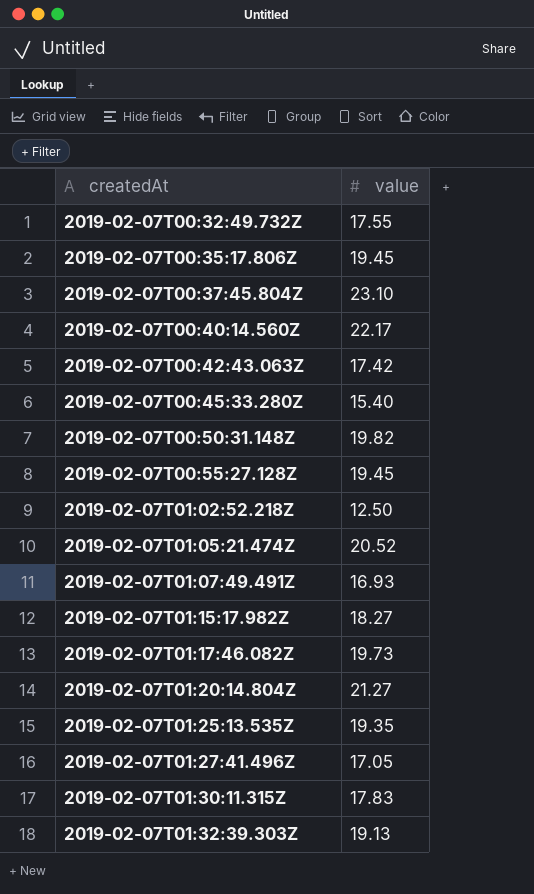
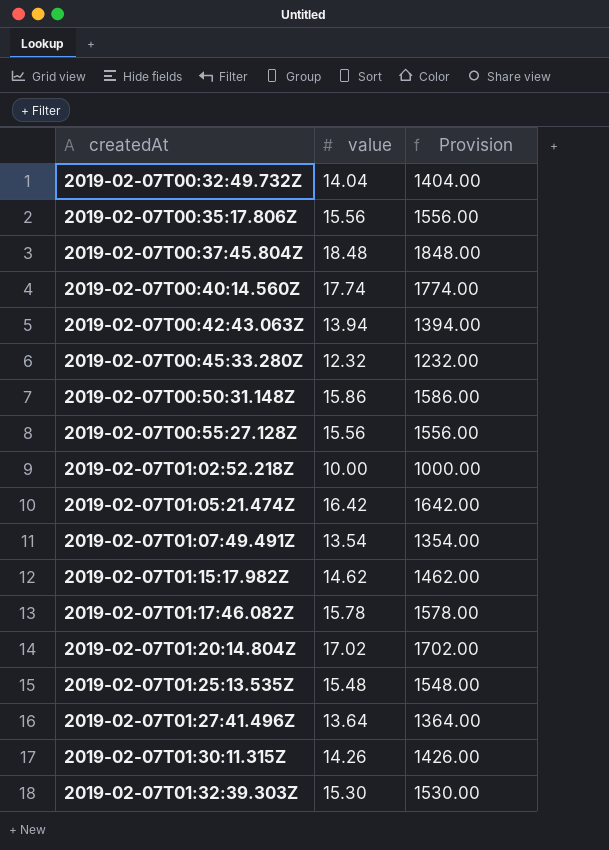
column Provision | formula: none -> [value] * 100
2019-02-07T00:32:49.732Z | value: 17.55 -> 14.04
2019-02-07T00:35:17.806Z | value: 19.45 -> 15.56
2019-02-07T00:37:45.804Z | value: 23.10 -> 18.48
2019-02-07T00:40:14.560Z | value: 22.17 -> 17.74
2019-02-07T00:42:43.063Z | value: 17.42 -> 13.94
2019-02-07T00:45:33.280Z | value: 15.40 -> 12.32
2019-02-07T00:50:31.148Z | value: 19.82 -> 15.86
2019-02-07T00:55:27.128Z | value: 19.45 -> 15.56
2019-02-07T01:02:52.218Z | value: 12.50 -> 10.00
2019-02-07T01:05:21.474Z | value: 20.52 -> 16.42
2019-02-07T01:07:49.491Z | value: 16.93 -> 13.54
2019-02-07T01:15:17.982Z | value: 18.27 -> 14.62
2019-02-07T01:17:46.082Z | value: 19.73 -> 15.78
2019-02-07T01:20:14.804Z | value: 21.27 -> 17.02
2019-02-07T01:25:13.535Z | value: 19.35 -> 15.48
2019-02-07T01:27:41.496Z | value: 17.05 -> 13.64
2019-02-07T01:30:11.315Z | value: 17.83 -> 14.26
2019-02-07T01:32:39.303Z | value: 19.13 -> 15.30

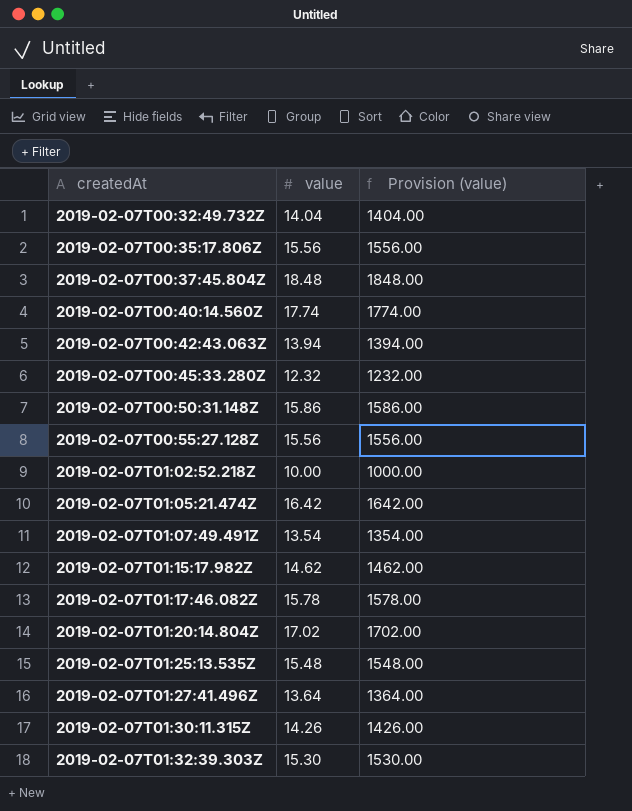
column name: Provision -> Provision (value)

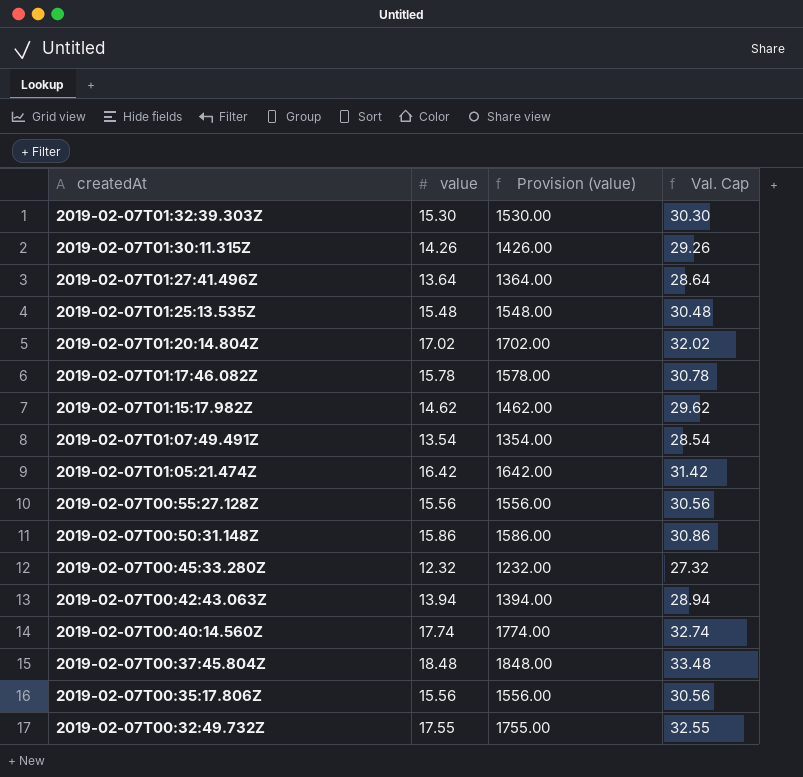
row order: createdAt ascending -> createdAt descending
column Val. Cap | formula: none -> [value] + 15
row 2019-02-07T01:02:52.218Z: 10.00 | 1000.00 -> none
2019-02-07T00:32:49.732Z | value: 14.04 -> 17.55
2019-02-07T00:32:49.732Z | Provision (value): 1404.00 -> 1755.00

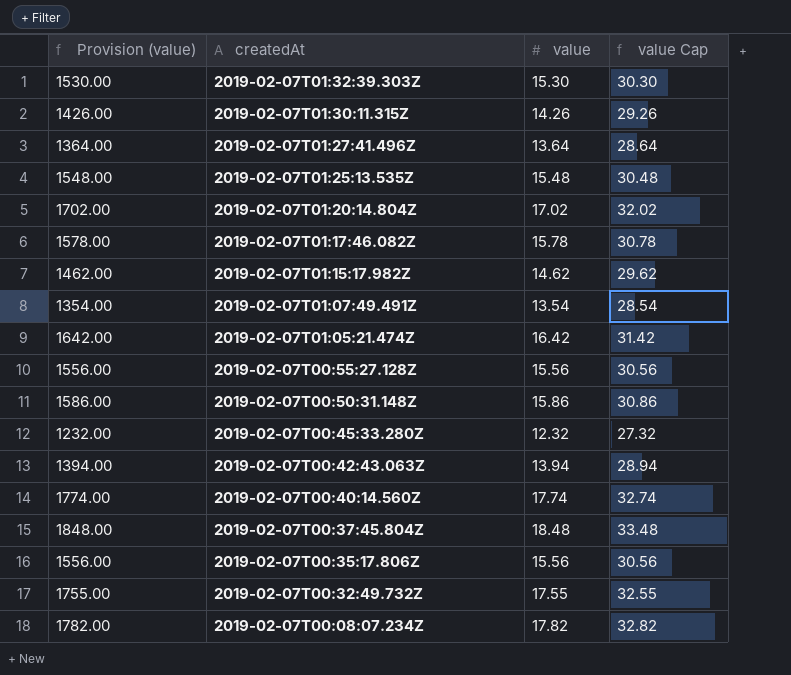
column Provision (value) | position: 3 -> 1
column name: Val. Cap -> value Cap
row 2019-02-07T00:08:07.234Z: none -> 1782.00 | 17.82 | 32.82

